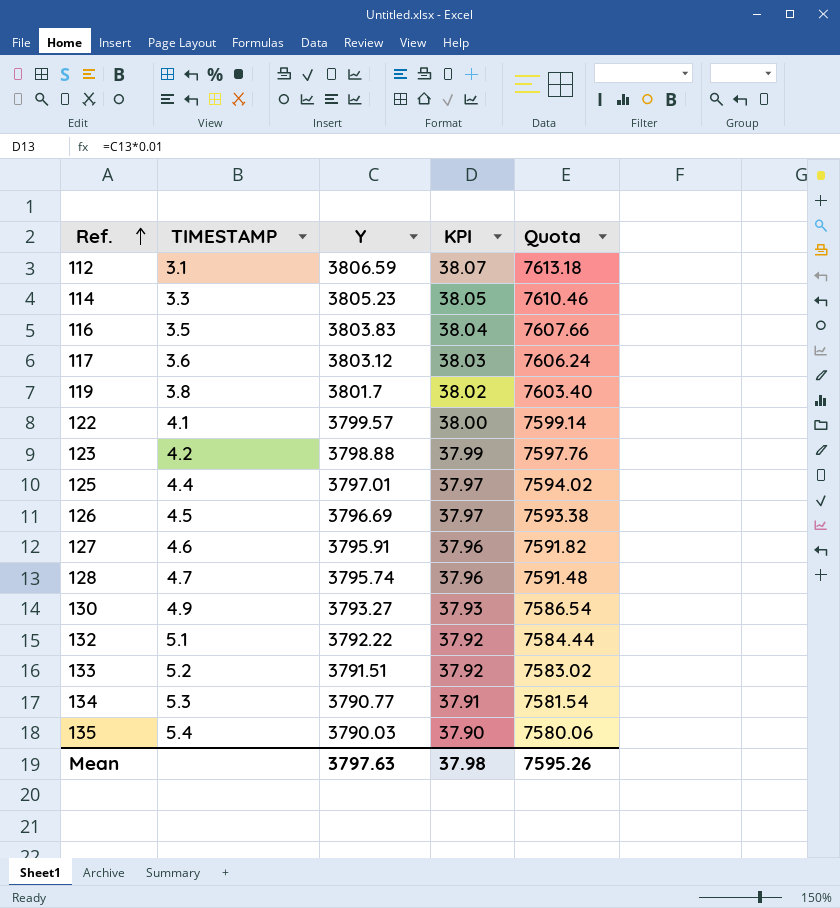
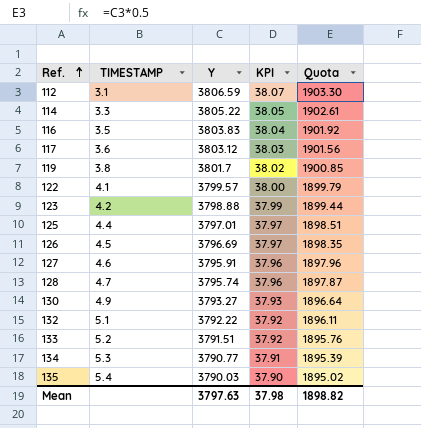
column Quota | formula: [Y] * 2 -> [Y] * 0.5
114 | Y: 3805.23 -> 3805.22
Mean | Quota: 7595.26 -> 1898.82

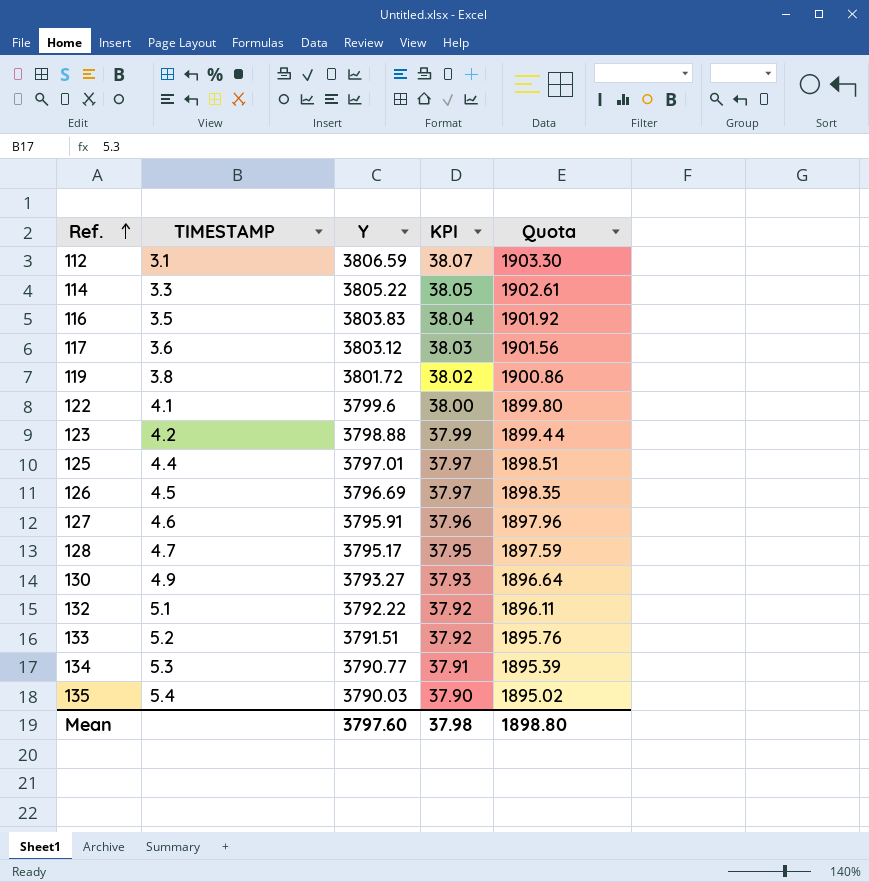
119 | Y: 3801.7 -> 3801.72
119 | Quota: 1900.85 -> 1900.86
122 | Y: 3799.57 -> 3799.6
122 | Quota: 1899.79 -> 1899.80
128 | Y: 3795.74 -> 3795.17
128 | KPI: 37.96 -> 37.95
128 | Quota: 1897.87 -> 1897.59
Mean | Y: 3797.63 -> 3797.60
Mean | Quota: 1898.82 -> 1898.80

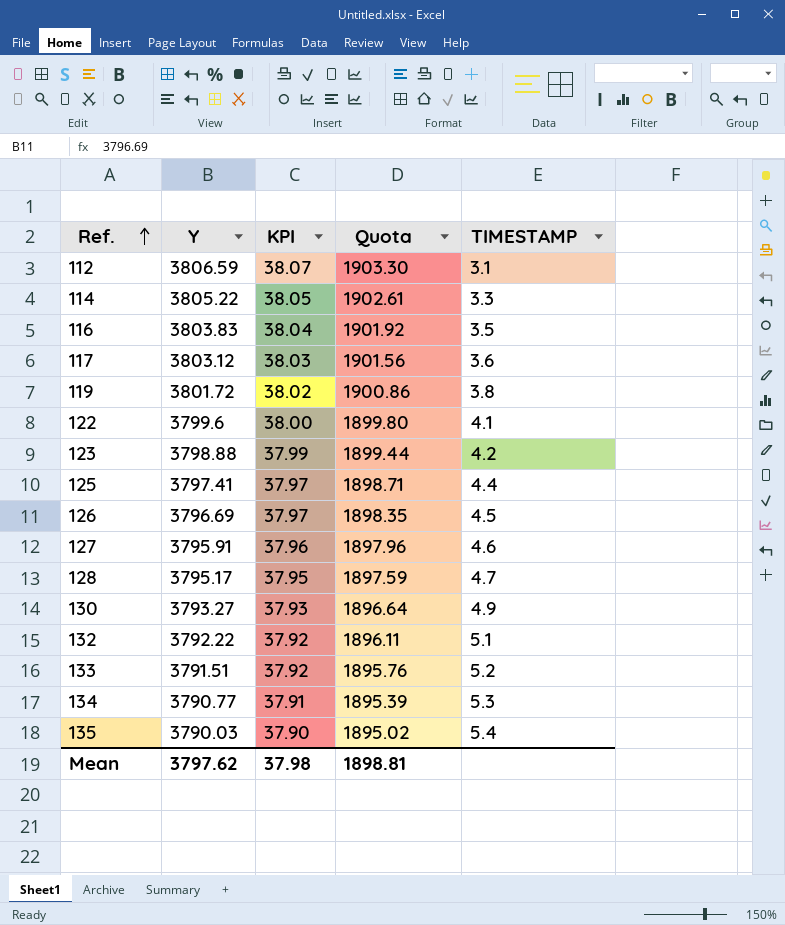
column TIMESTAMP | position: 2 -> 5
125 | Y: 3797.01 -> 3797.41
125 | Quota: 1898.51 -> 1898.71
Mean | Y: 3797.60 -> 3797.62
Mean | Quota: 1898.80 -> 1898.81

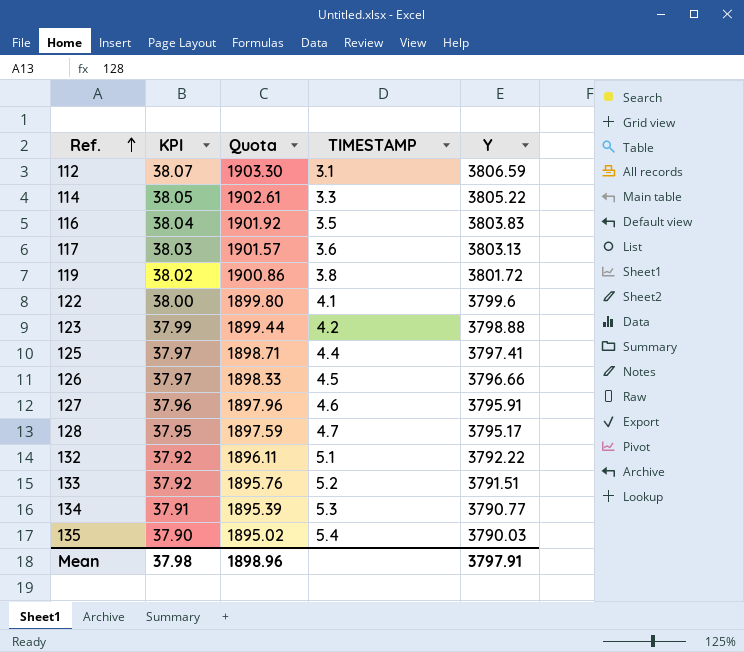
column Y | position: 2 -> 5
row 130: 3793.27 | 37.93 | 1896.64 | 4.9 -> none
117 | Quota: 1901.56 -> 1901.57
117 | Y: 3803.12 -> 3803.13
126 | Quota: 1898.35 -> 1898.33
126 | Y: 3796.69 -> 3796.66
Mean | Quota: 1898.81 -> 1898.96
Mean | Y: 3797.62 -> 3797.91

